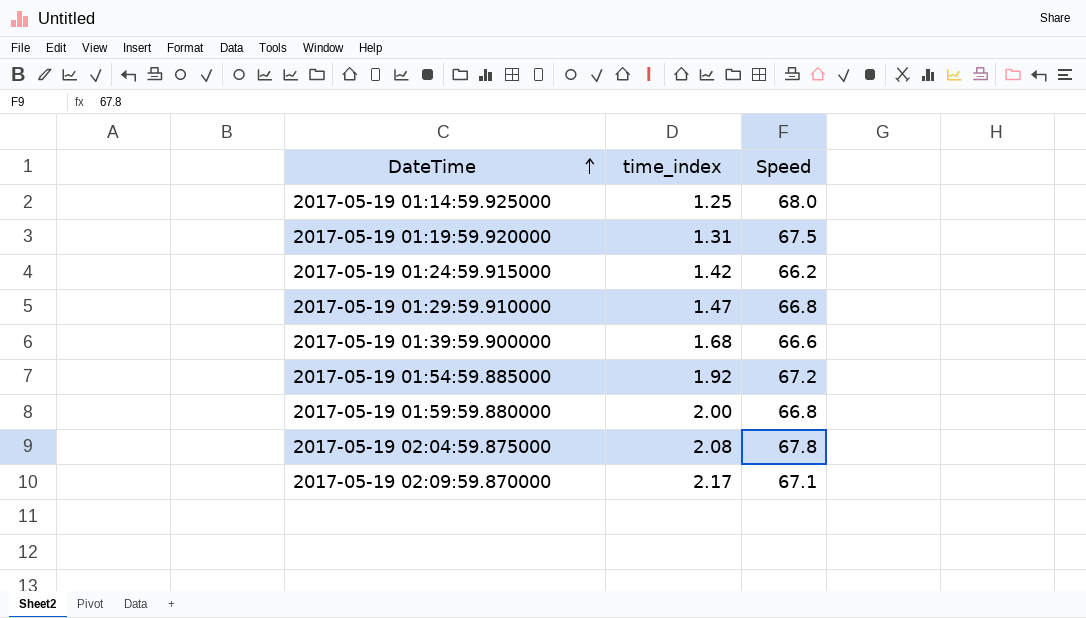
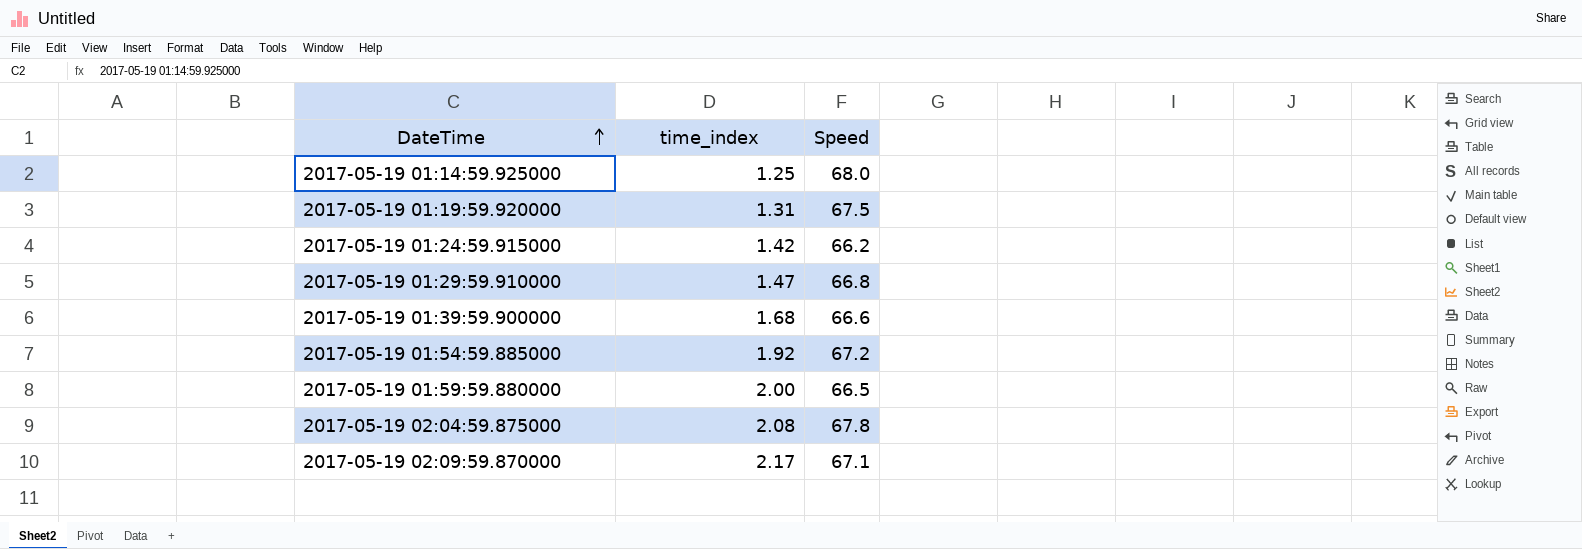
2017-05-19 01:59:59.880000 | Speed: 66.8 -> 66.5

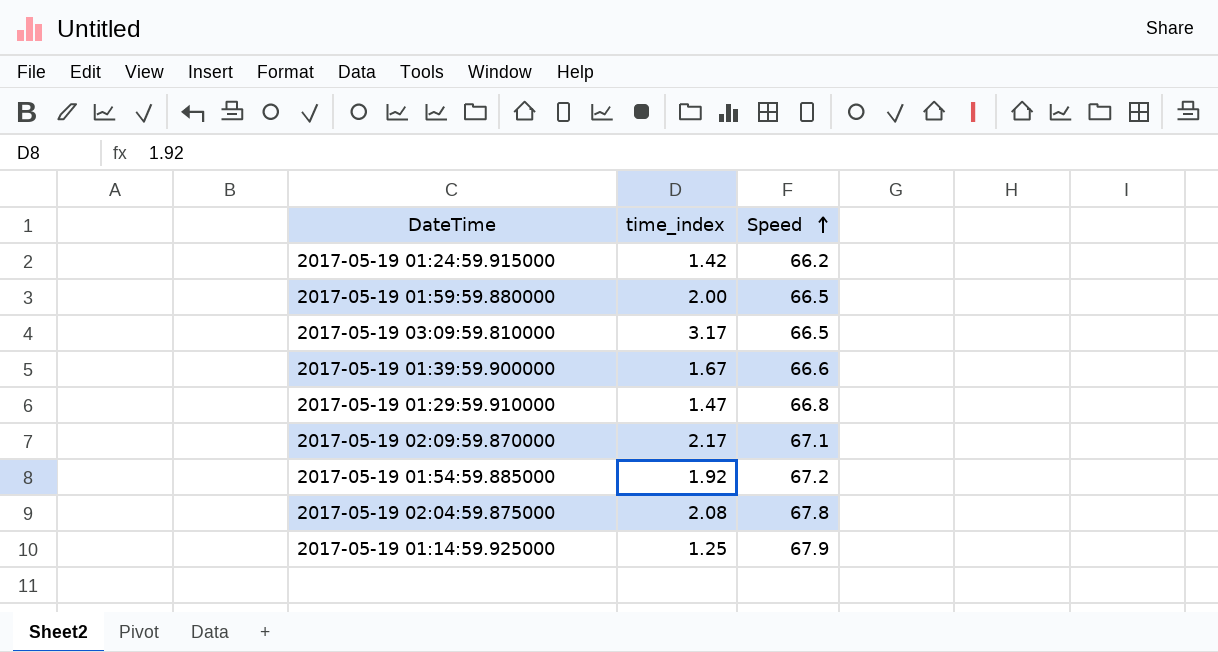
row order: DateTime ascending -> Speed ascending
row 2017-05-19 01:19:59.920000: 1.31 | 67.5 -> none
row 2017-05-19 03:09:59.810000: none -> 3.17 | 66.5
2017-05-19 01:39:59.900000 | time_index: 1.68 -> 1.67
2017-05-19 01:14:59.925000 | Speed: 68.0 -> 67.9

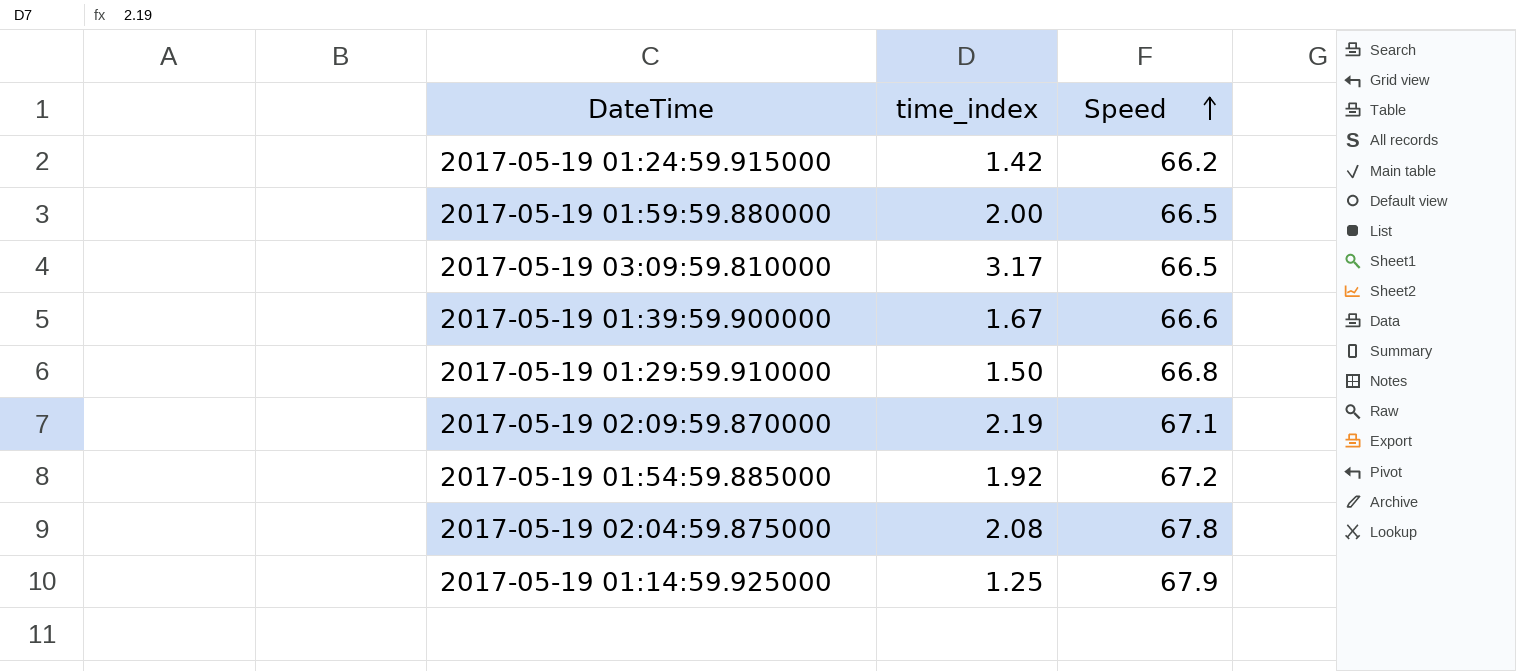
2017-05-19 01:29:59.910000 | time_index: 1.47 -> 1.50
2017-05-19 02:09:59.870000 | time_index: 2.17 -> 2.19

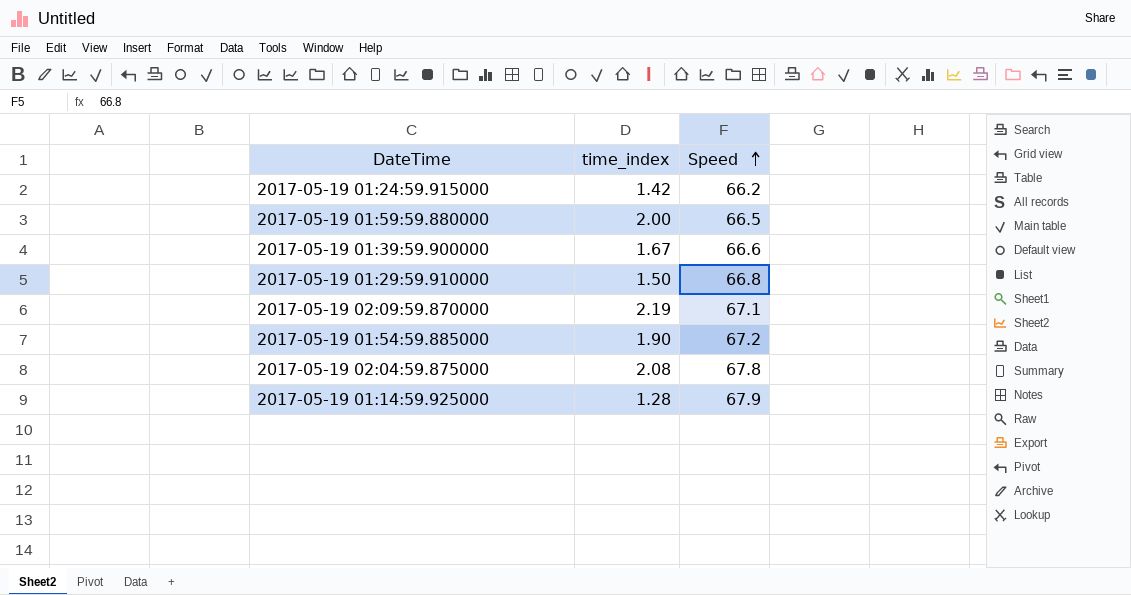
row 2017-05-19 03:09:59.810000: 3.17 | 66.5 -> none
2017-05-19 01:54:59.885000 | time_index: 1.92 -> 1.90
2017-05-19 01:14:59.925000 | time_index: 1.25 -> 1.28

